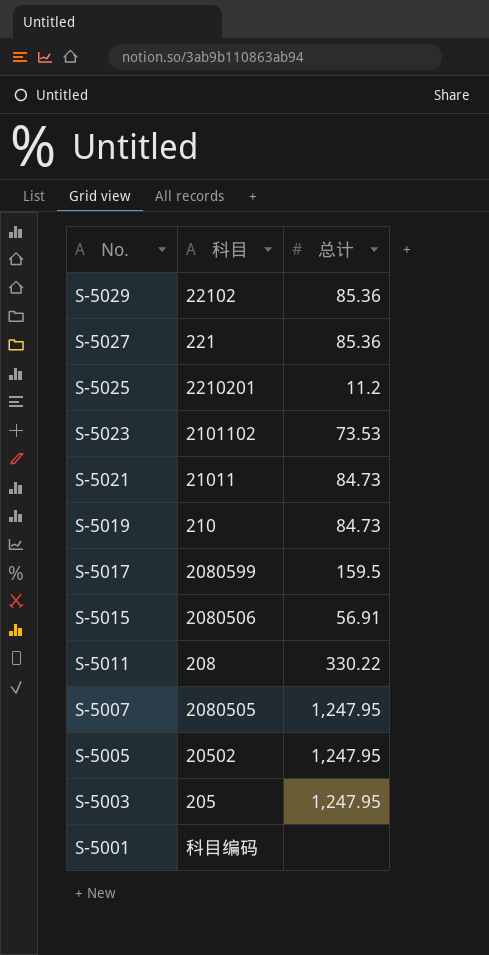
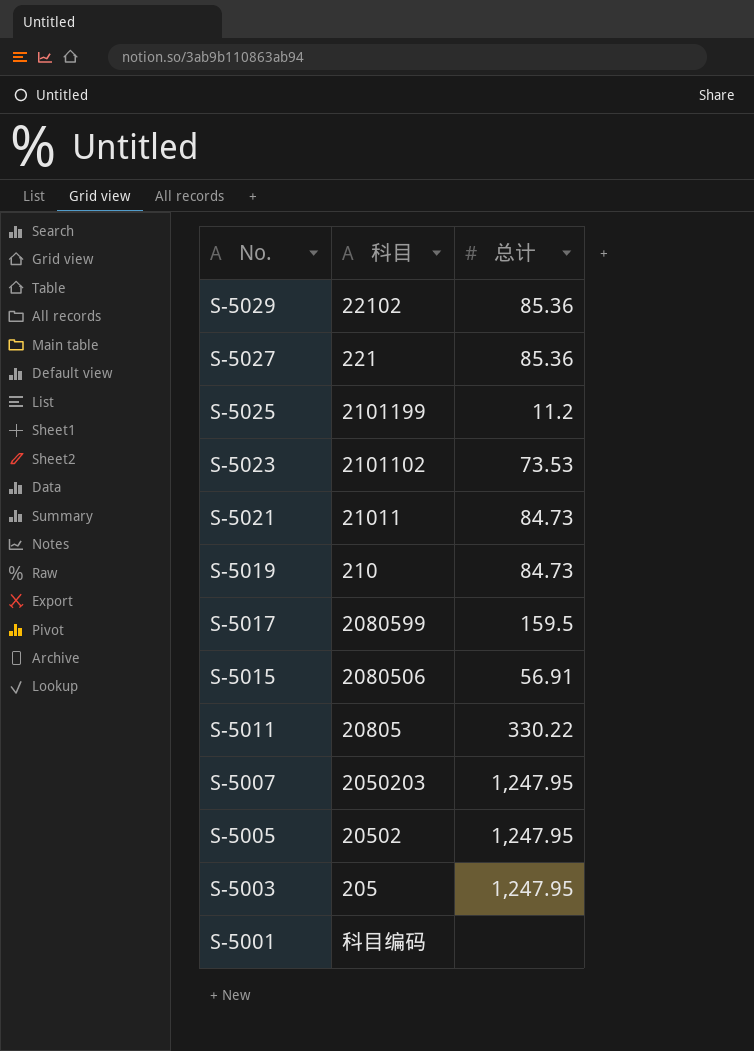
S-5025 | 科目: 2210201 -> 2101199
S-5011 | 科目: 208 -> 20805
S-5007 | 科目: 2080505 -> 2050203

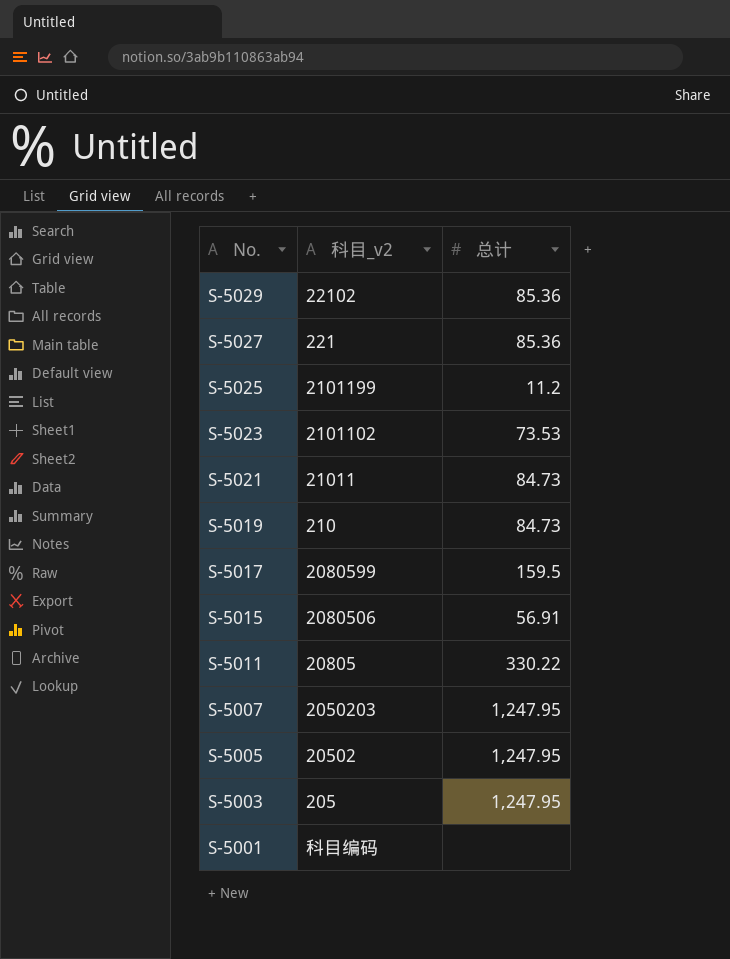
column name: 科目 -> 科目_v2

